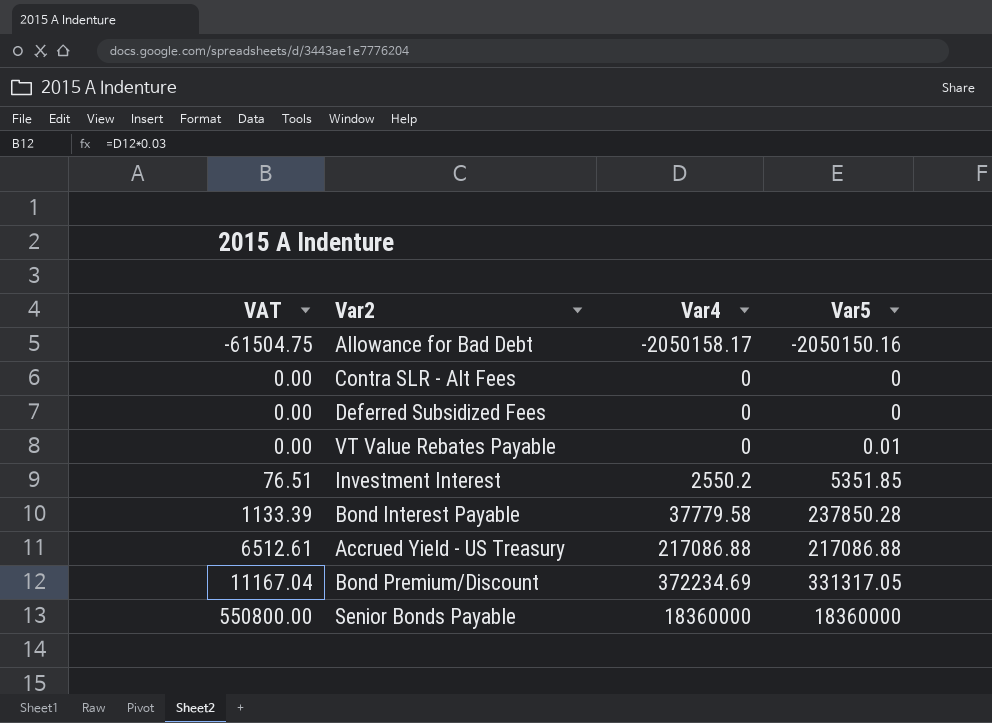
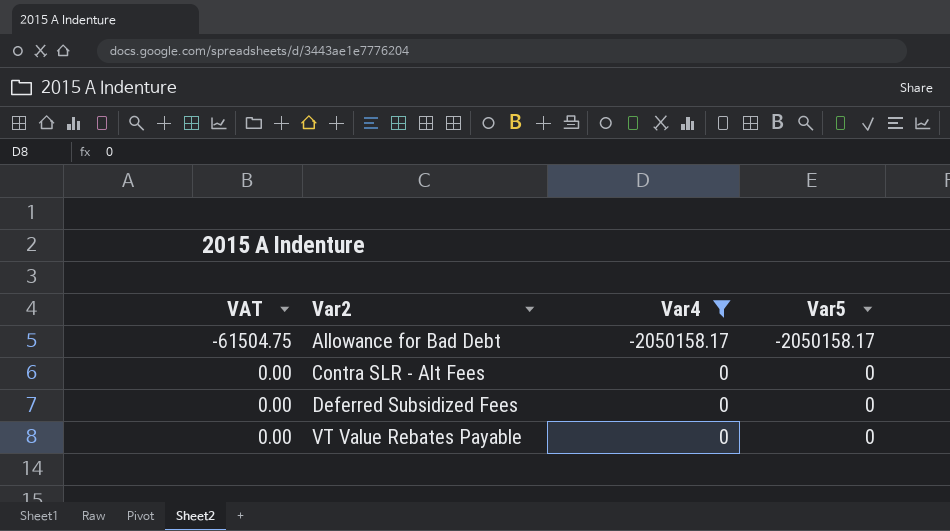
filter: none -> Var4 <= 0
Allowance for Bad Debt | Var5: -2050150.16 -> -2050158.17
VT Value Rebates Payable | Var5: 0.01 -> 0

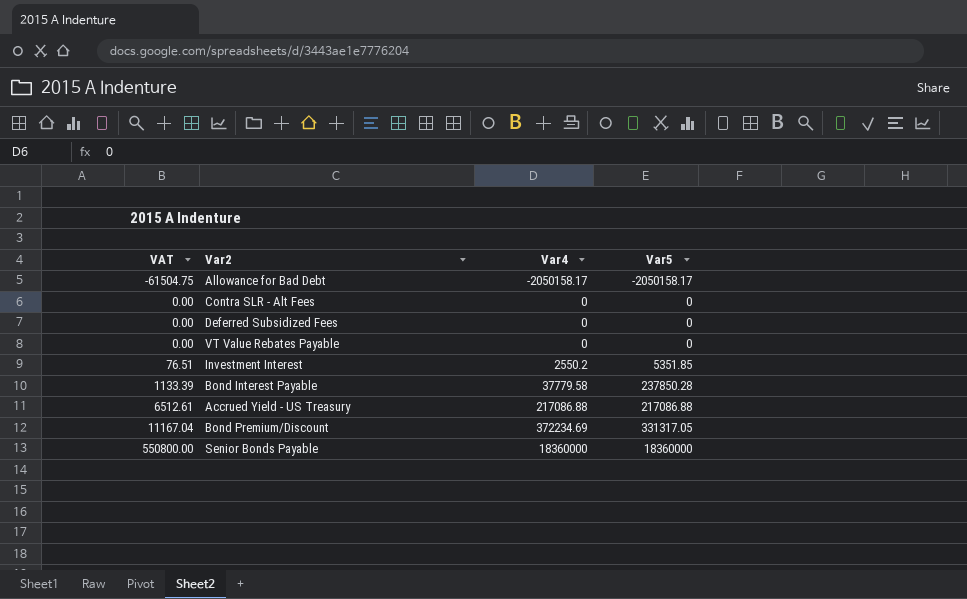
filter: Var4 <= 0 -> none

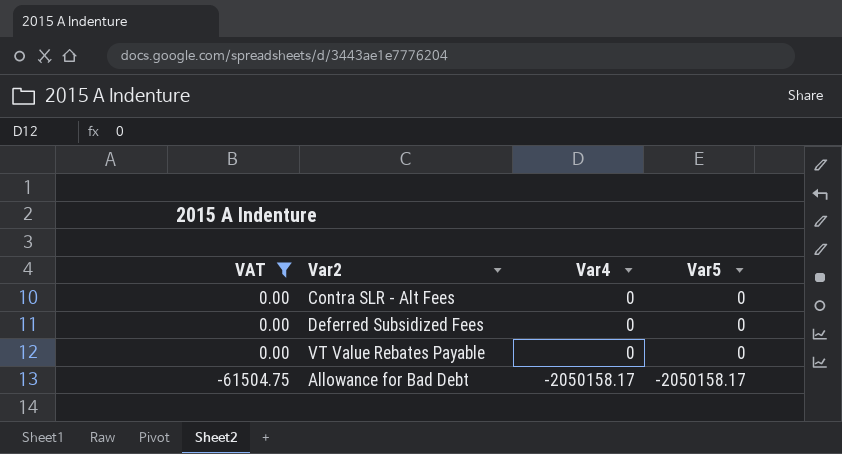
filter: none -> VAT <= 0.00
row order: VAT ascending -> VAT descending

